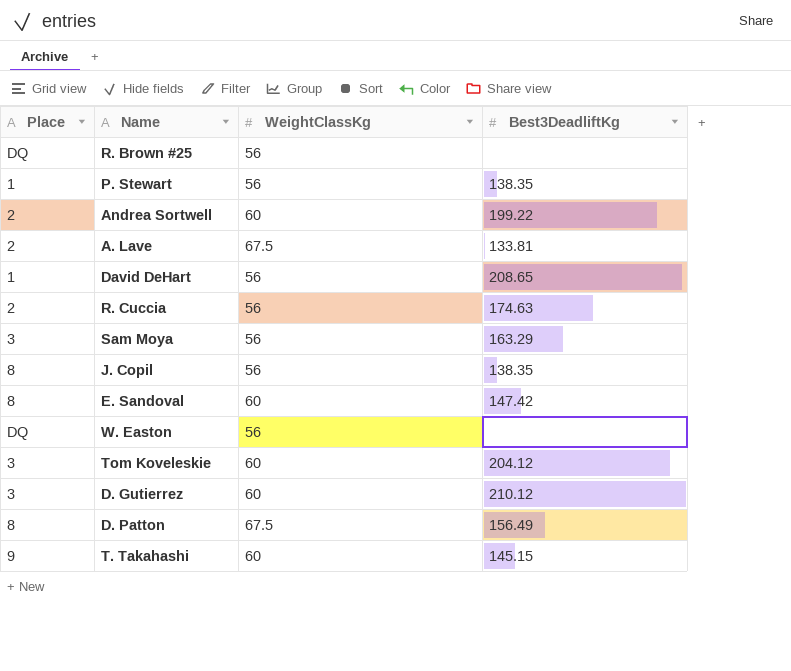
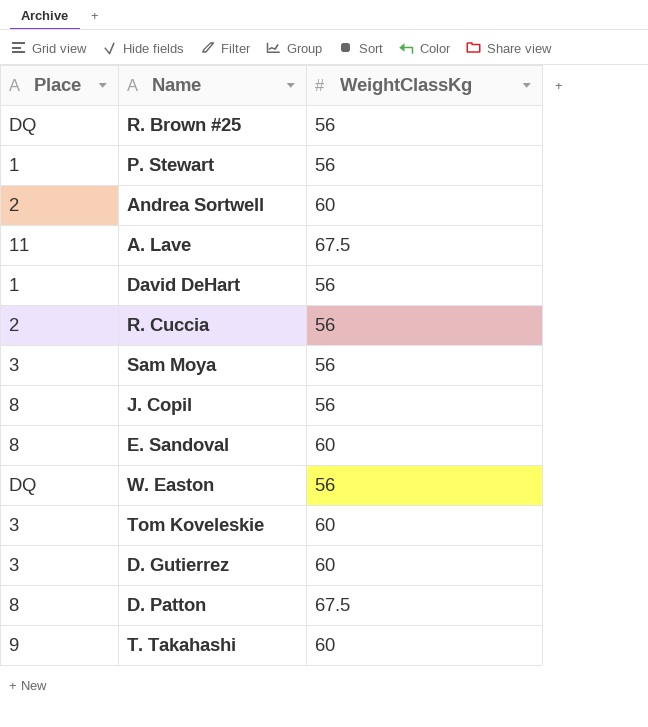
column Best3DeadliftKg | position: 4 -> none
A. Lave | Place: 2 -> 11

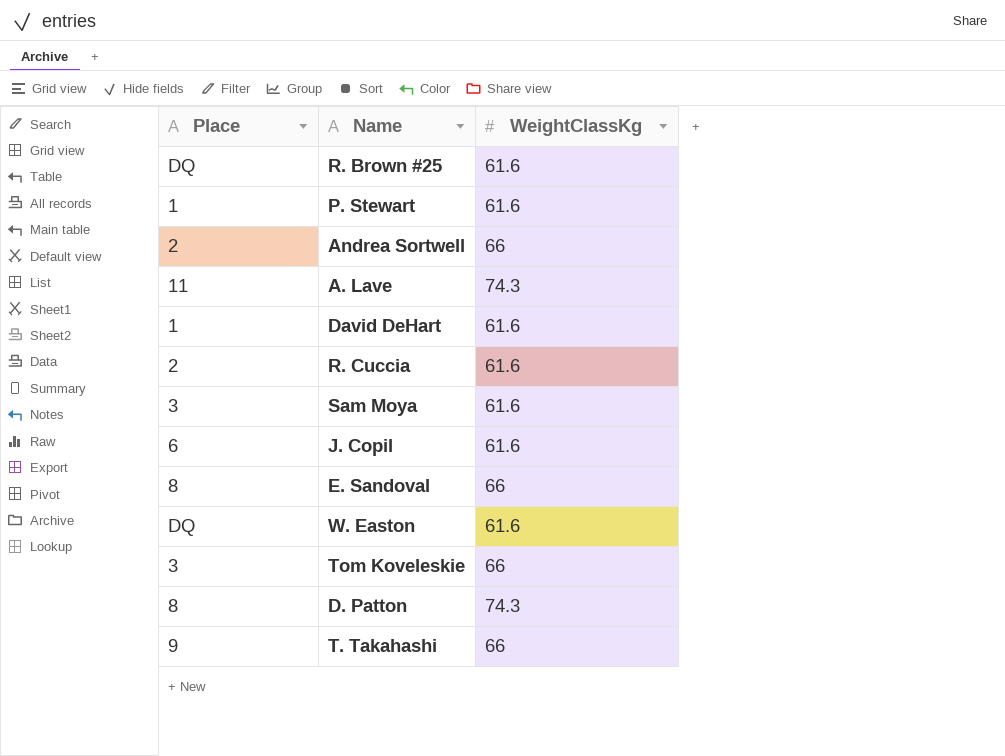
row D. Gutierrez: 3 | 60 -> none
R. Brown #25 | WeightClassKg: 56 -> 61.6
P. Stewart | WeightClassKg: 56 -> 61.6
Andrea Sortwell | WeightClassKg: 60 -> 66
A. Lave | WeightClassKg: 67.5 -> 74.3
David DeHart | WeightClassKg: 56 -> 61.6
R. Cuccia | WeightClassKg: 56 -> 61.6
Sam Moya | WeightClassKg: 56 -> 61.6
J. Copil | Place: 8 -> 6
J. Copil | WeightClassKg: 56 -> 61.6
E. Sandoval | WeightClassKg: 60 -> 66
W. Easton | WeightClassKg: 56 -> 61.6
Tom Koveleskie | WeightClassKg: 60 -> 66
D. Patton | WeightClassKg: 67.5 -> 74.3
T. Takahashi | WeightClassKg: 60 -> 66

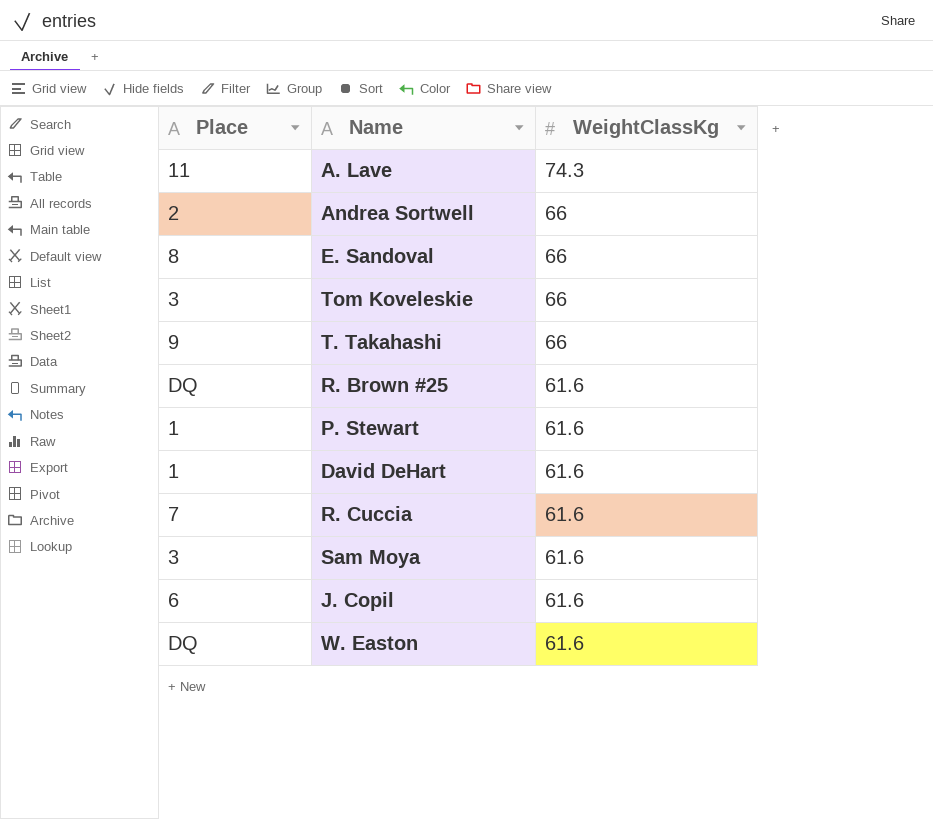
row order: none -> WeightClassKg descending
row D. Patton: 8 | 74.3 -> none
R. Cuccia | Place: 2 -> 7

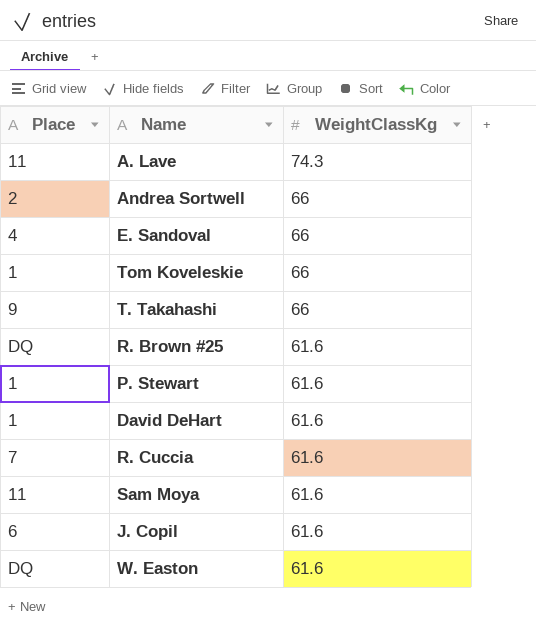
E. Sandoval | Place: 8 -> 4
Tom Koveleskie | Place: 3 -> 1
Sam Moya | Place: 3 -> 11

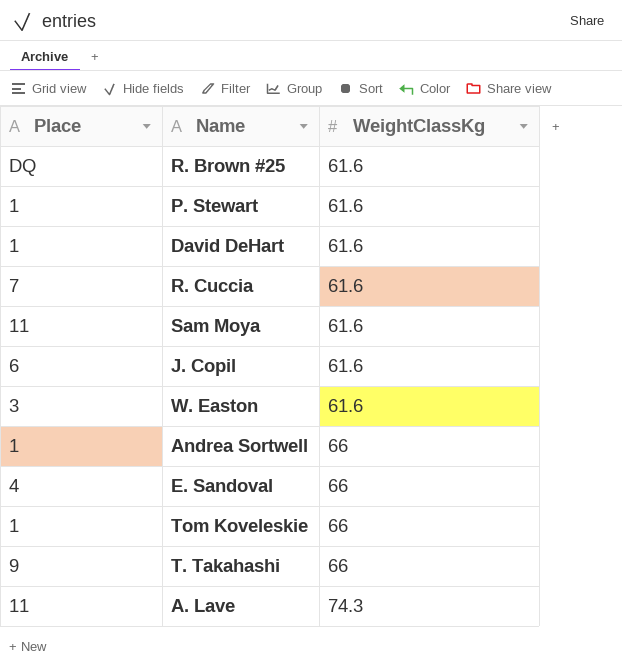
row order: WeightClassKg descending -> WeightClassKg ascending
W. Easton | Place: DQ -> 3
Andrea Sortwell | Place: 2 -> 1

